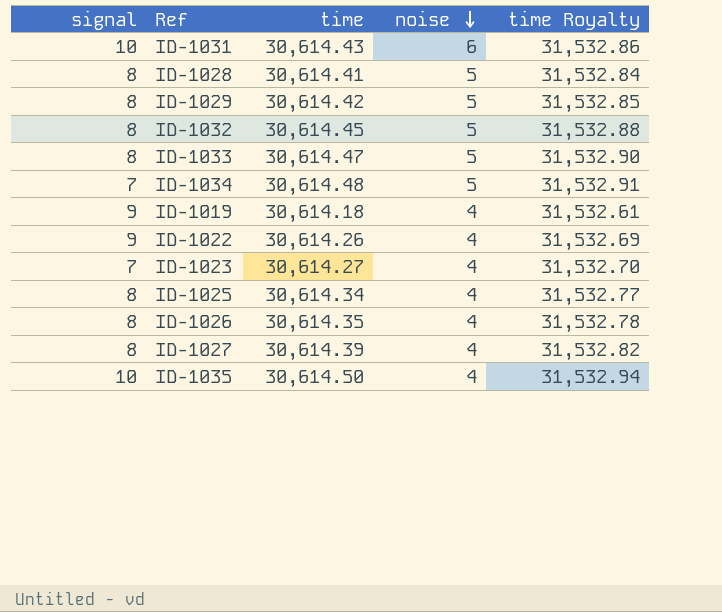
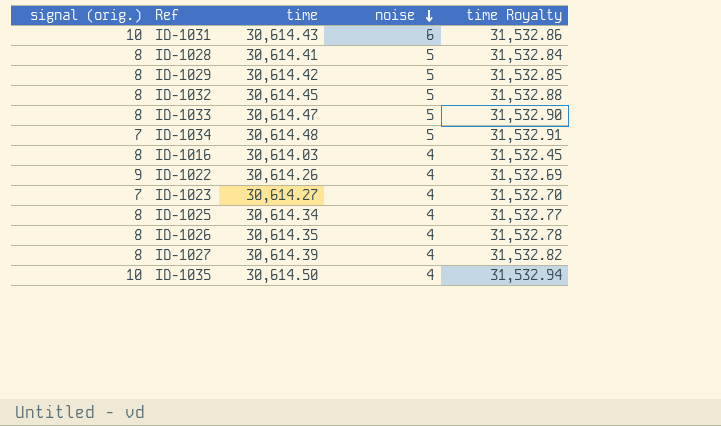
column name: signal -> signal (orig.)
row ID-1019: 9 | 30,614.18 | 4 | 31,532.61 -> none
row ID-1016: none -> 8 | 30,614.03 | 4 | 31,532.45

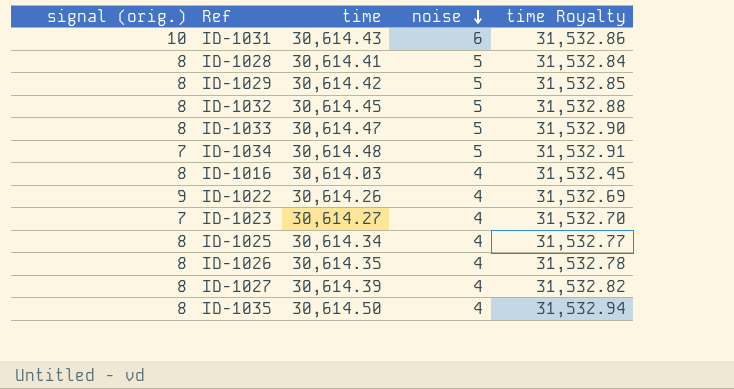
ID-1035 | signal (orig.): 10 -> 8

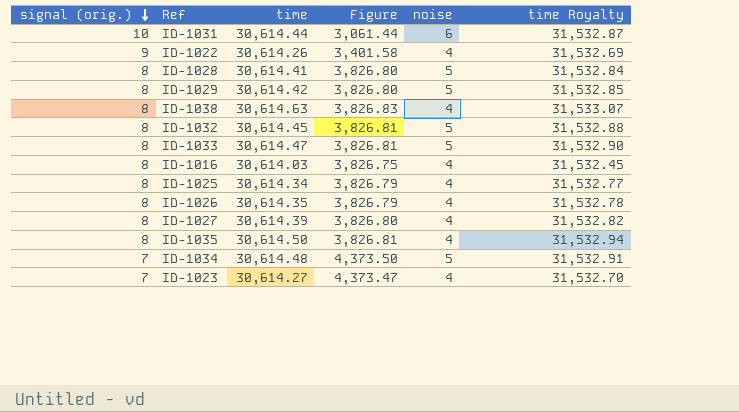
row order: noise descending -> signal (orig.) descending
column Figure | formula: none -> [time] / [signal (orig.)]
ID-1031 | time: 30,614.43 -> 30,614.44
ID-1031 | time Royalty: 31,532.86 -> 31,532.87
row ID-1038: none -> 8 | 30,614.63 | 3,826.83 | 4 | 31,533.07

